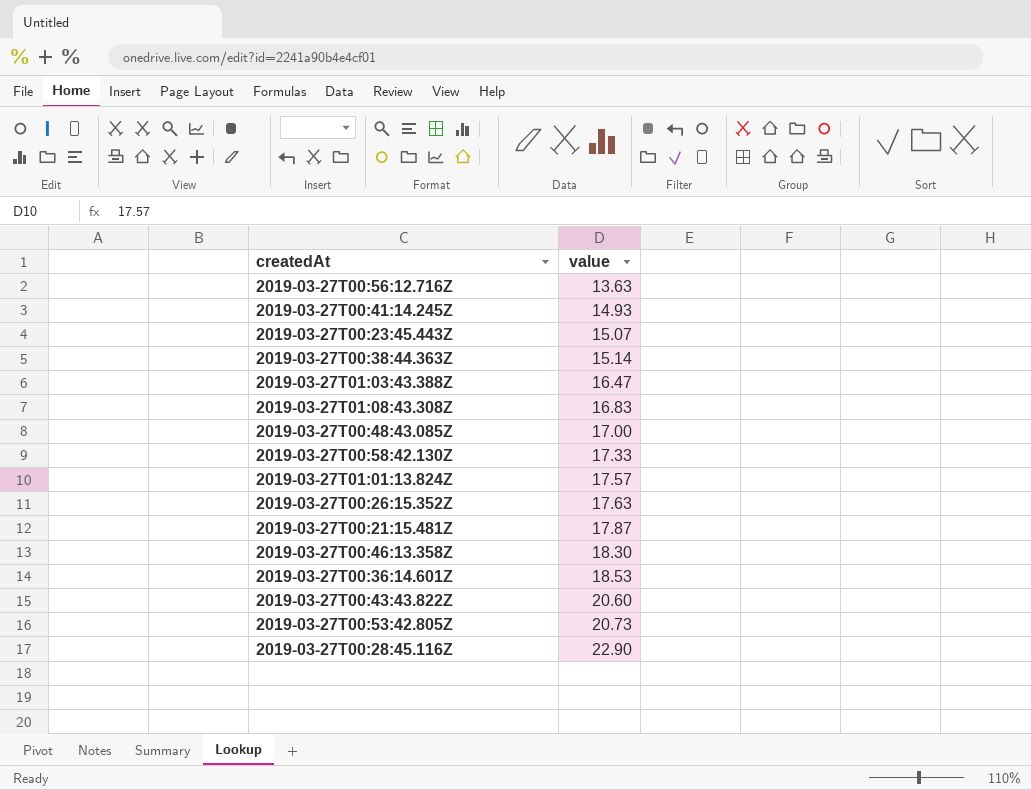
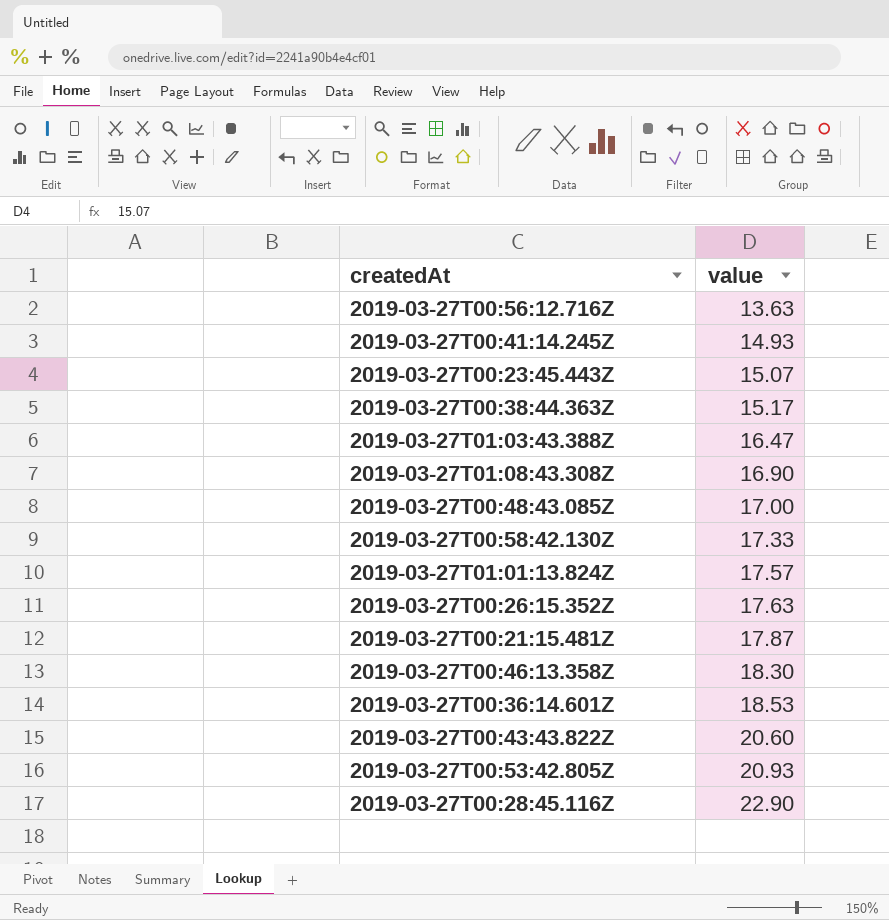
2019-03-27T00:38:44.363Z | value: 15.14 -> 15.17
2019-03-27T01:08:43.308Z | value: 16.83 -> 16.90
2019-03-27T00:53:42.805Z | value: 20.73 -> 20.93

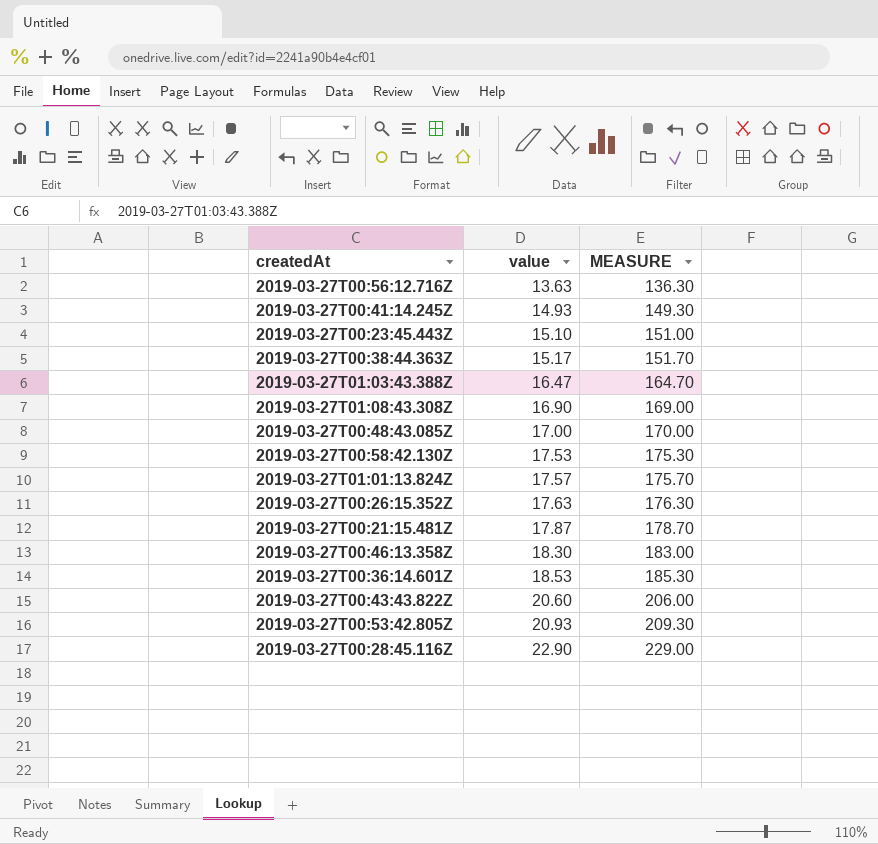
column MEASURE | formula: none -> [value] * 10
2019-03-27T00:23:45.443Z | value: 15.07 -> 15.10
2019-03-27T00:58:42.130Z | value: 17.33 -> 17.53

